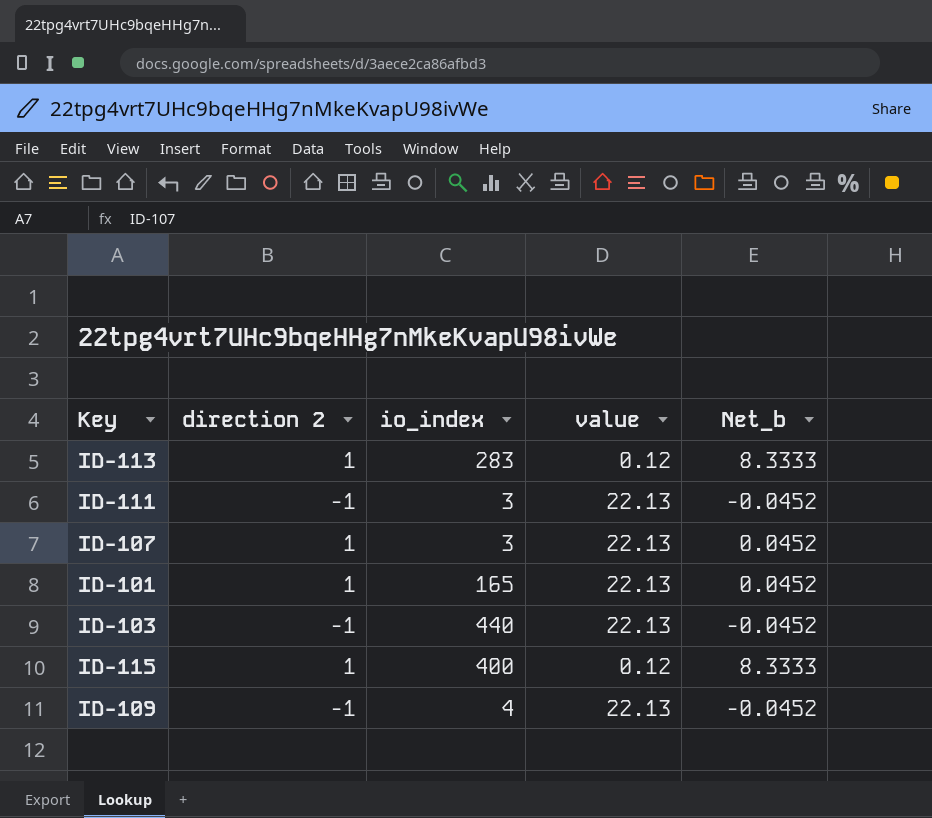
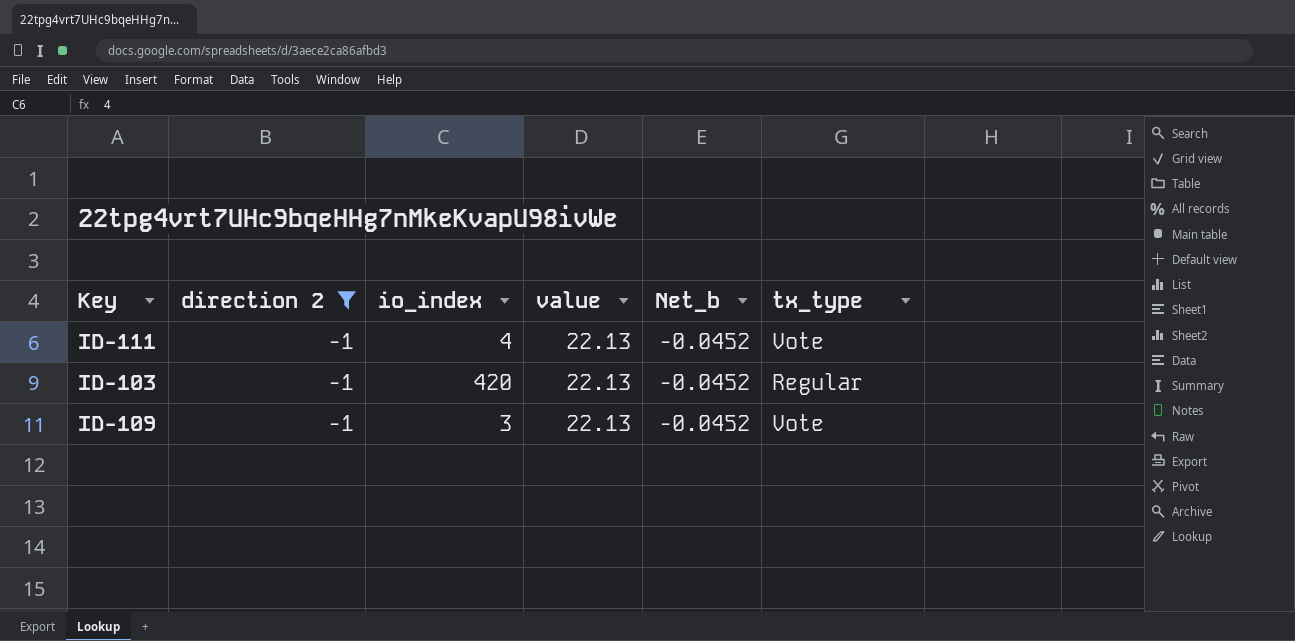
filter: none -> direction 2 = -1
column tx_type | position: none -> 6
ID-111 | io_index: 3 -> 4
ID-103 | io_index: 440 -> 420
ID-109 | io_index: 4 -> 3

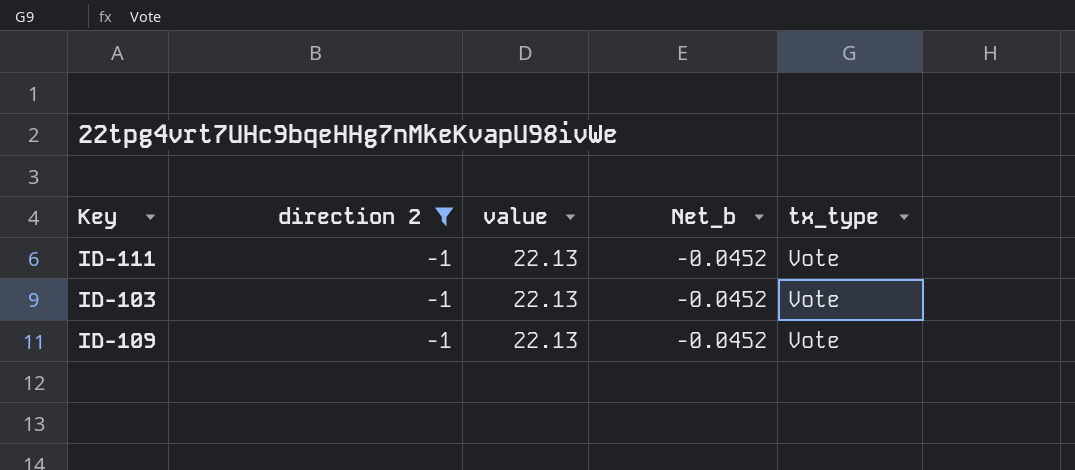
column io_index | position: 3 -> none
ID-103 | tx_type: Regular -> Vote

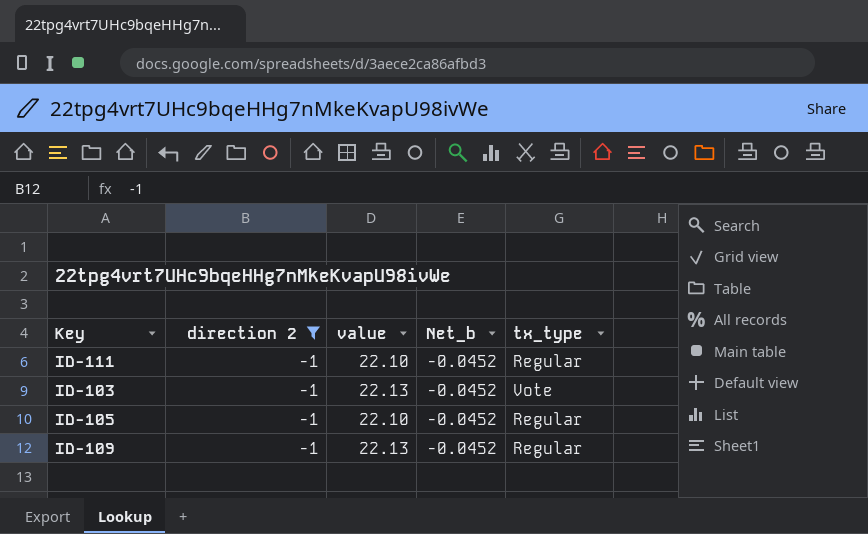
ID-111 | value: 22.13 -> 22.10
ID-111 | tx_type: Vote -> Regular
row ID-105: none -> -1 | 22.10 | -0.0452 | Regular
ID-109 | tx_type: Vote -> Regular

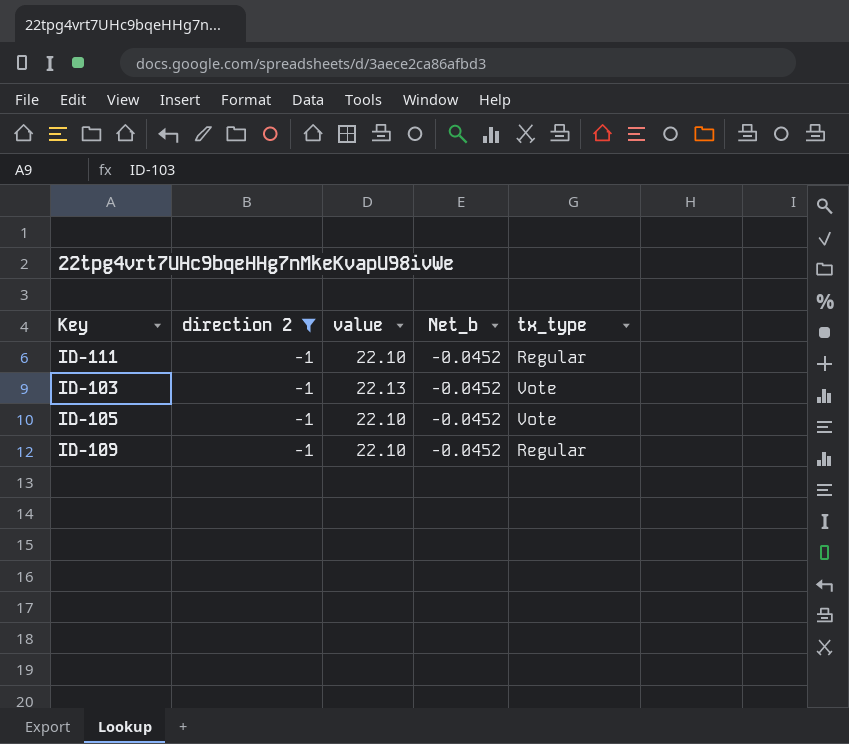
ID-105 | tx_type: Regular -> Vote
ID-109 | value: 22.13 -> 22.10

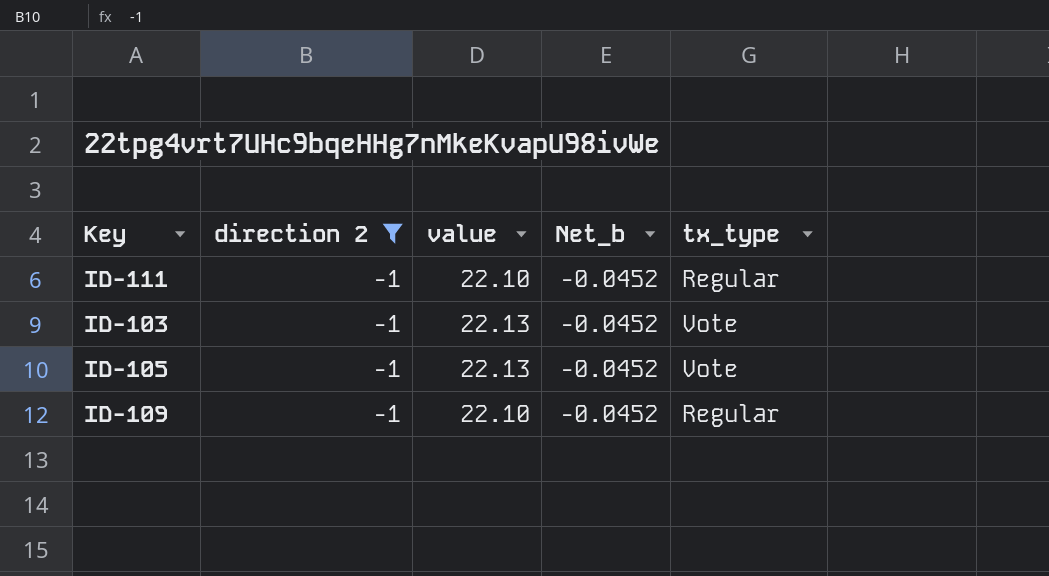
ID-105 | value: 22.10 -> 22.13

